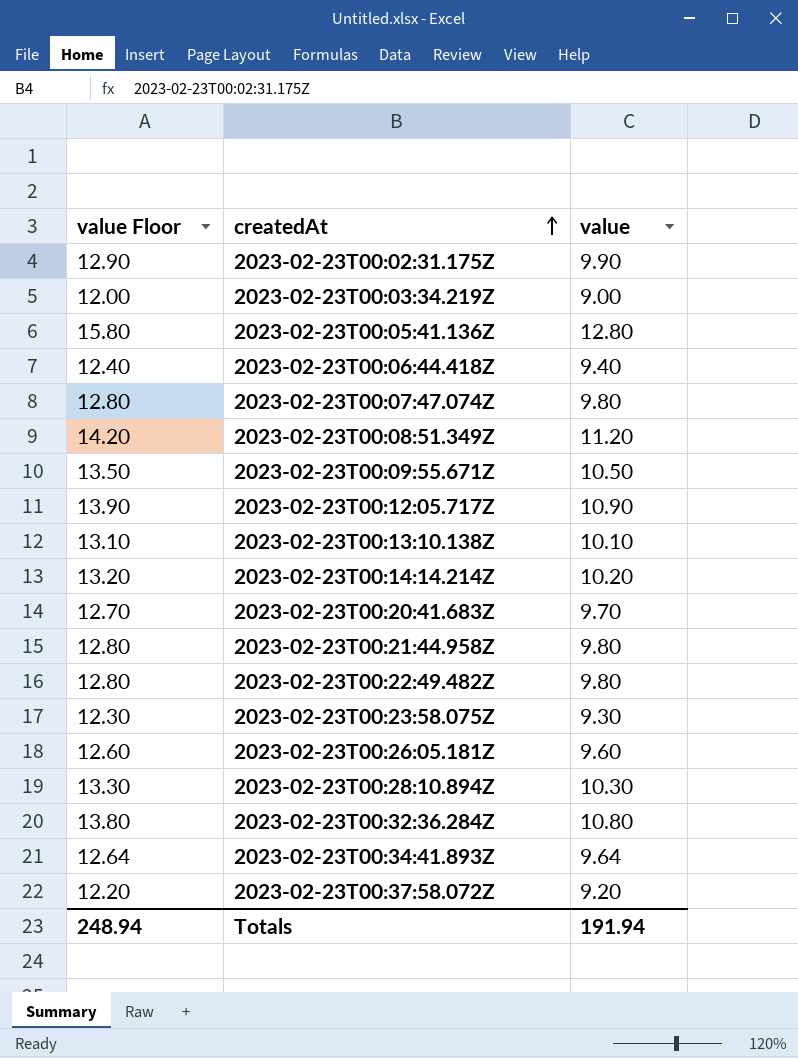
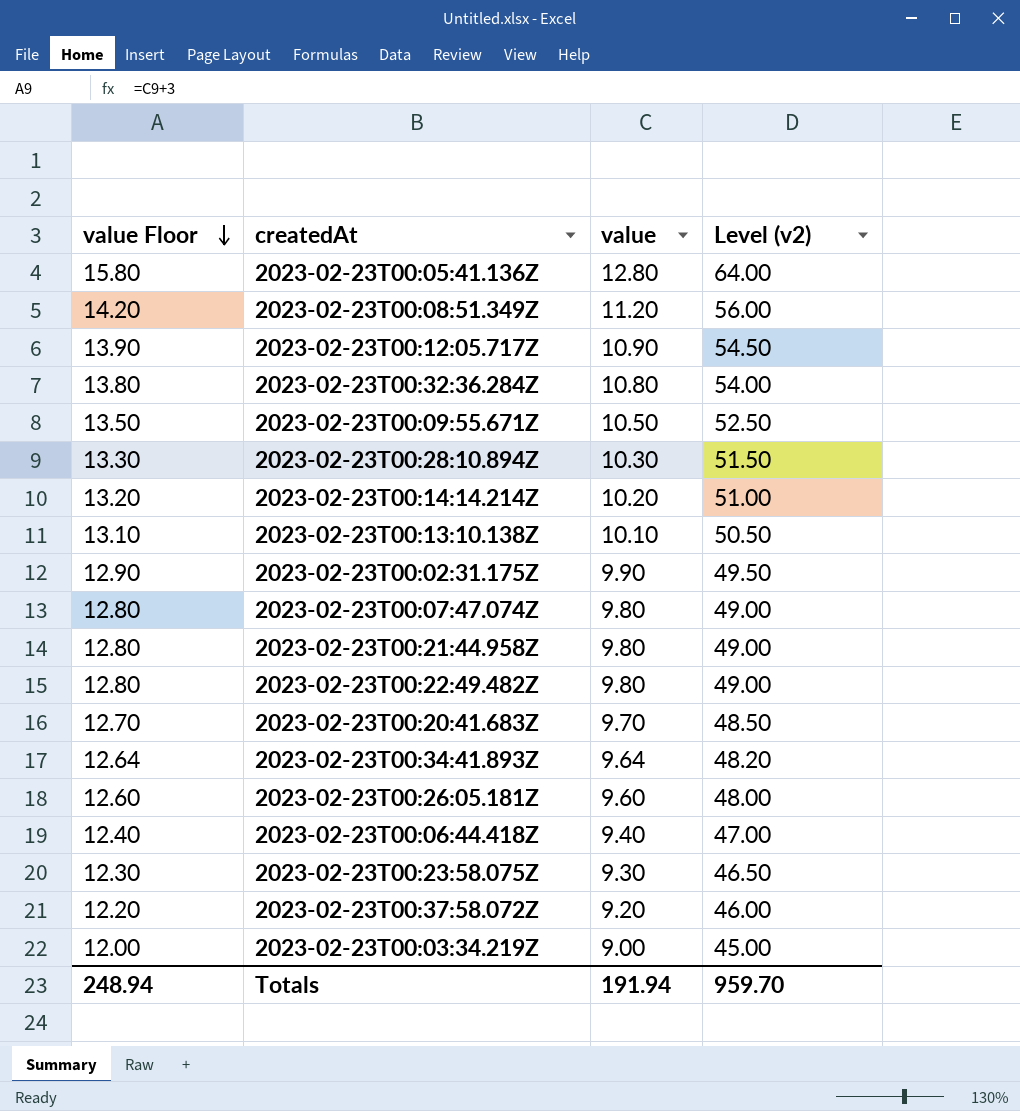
row order: createdAt ascending -> value Floor descending
column Level (v2) | formula: none -> [value] * 5

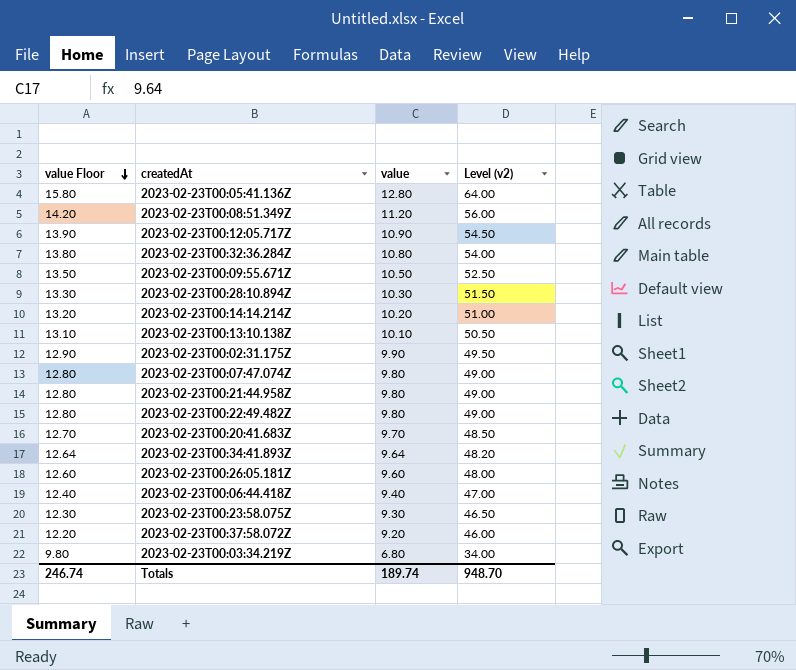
2023-02-23T00:03:34.219Z | value Floor: 12.00 -> 9.80
2023-02-23T00:03:34.219Z | value: 9.00 -> 6.80
2023-02-23T00:03:34.219Z | Level (v2): 45.00 -> 34.00
Totals | value Floor: 248.94 -> 246.74
Totals | value: 191.94 -> 189.74
Totals | Level (v2): 959.70 -> 948.70

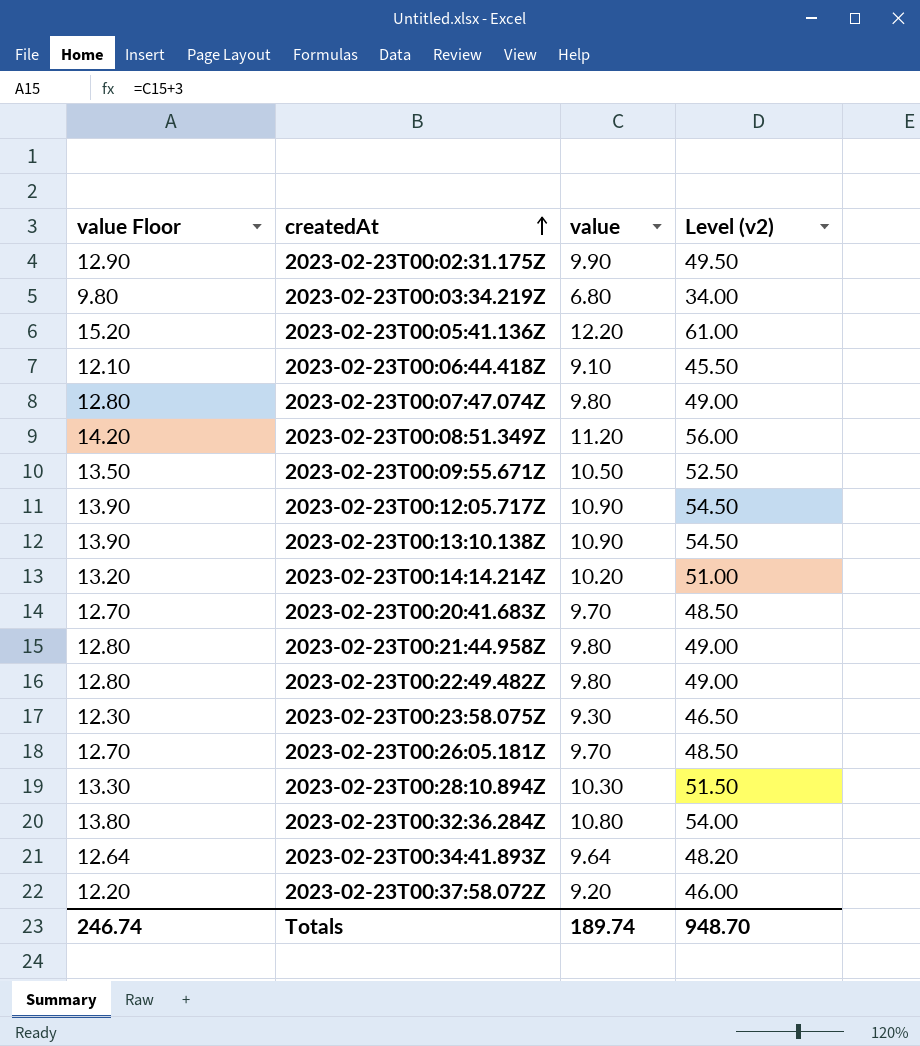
row order: value Floor descending -> createdAt ascending
2023-02-23T00:05:41.136Z | value Floor: 15.80 -> 15.20
2023-02-23T00:05:41.136Z | value: 12.80 -> 12.20
2023-02-23T00:05:41.136Z | Level (v2): 64.00 -> 61.00
2023-02-23T00:06:44.418Z | value Floor: 12.40 -> 12.10
2023-02-23T00:06:44.418Z | value: 9.40 -> 9.10
2023-02-23T00:06:44.418Z | Level (v2): 47.00 -> 45.50
2023-02-23T00:13:10.138Z | value Floor: 13.10 -> 13.90
2023-02-23T00:13:10.138Z | value: 10.10 -> 10.90
2023-02-23T00:13:10.138Z | Level (v2): 50.50 -> 54.50
2023-02-23T00:26:05.181Z | value Floor: 12.60 -> 12.70
2023-02-23T00:26:05.181Z | value: 9.60 -> 9.70
2023-02-23T00:26:05.181Z | Level (v2): 48.00 -> 48.50

